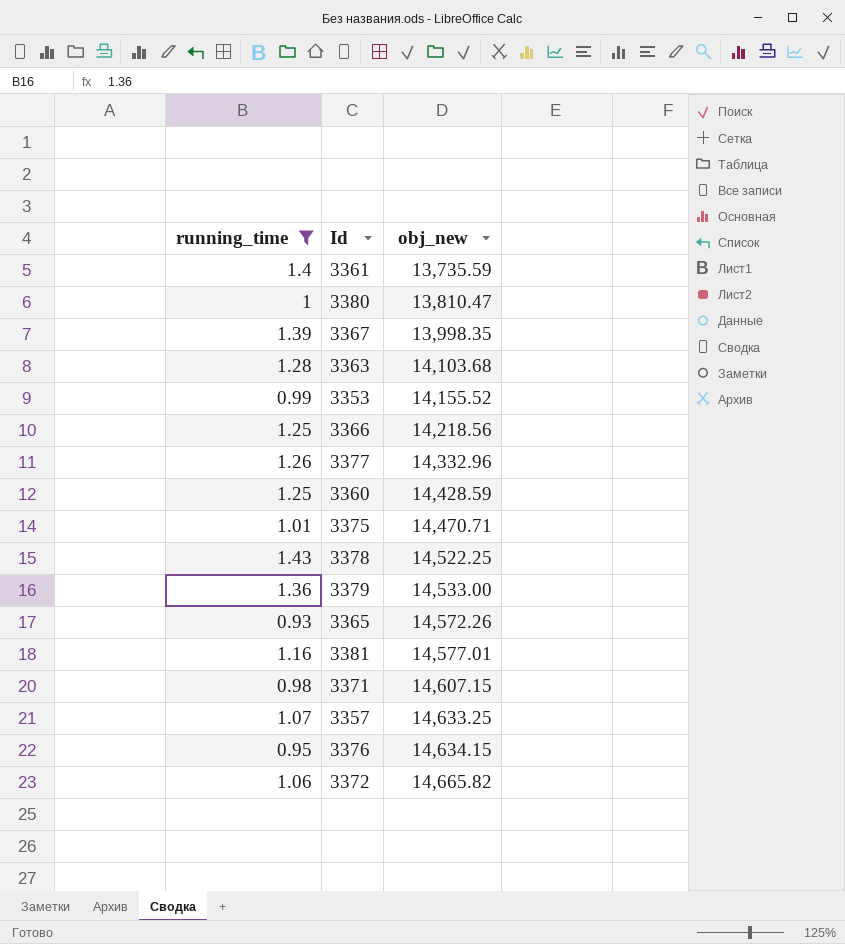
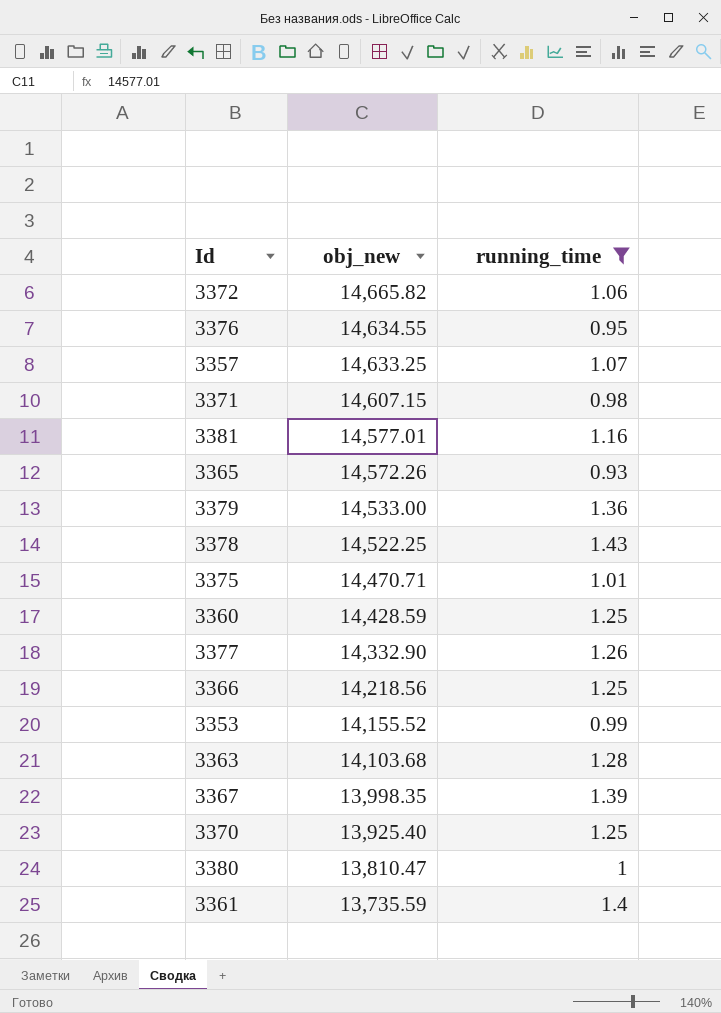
row order: obj_new ascending -> obj_new descending
column running_time | position: 1 -> 3
3376 | obj_new: 14,634.15 -> 14,634.55
3377 | obj_new: 14,332.96 -> 14,332.90
row 3370: none -> 13,925.40 | 1.25

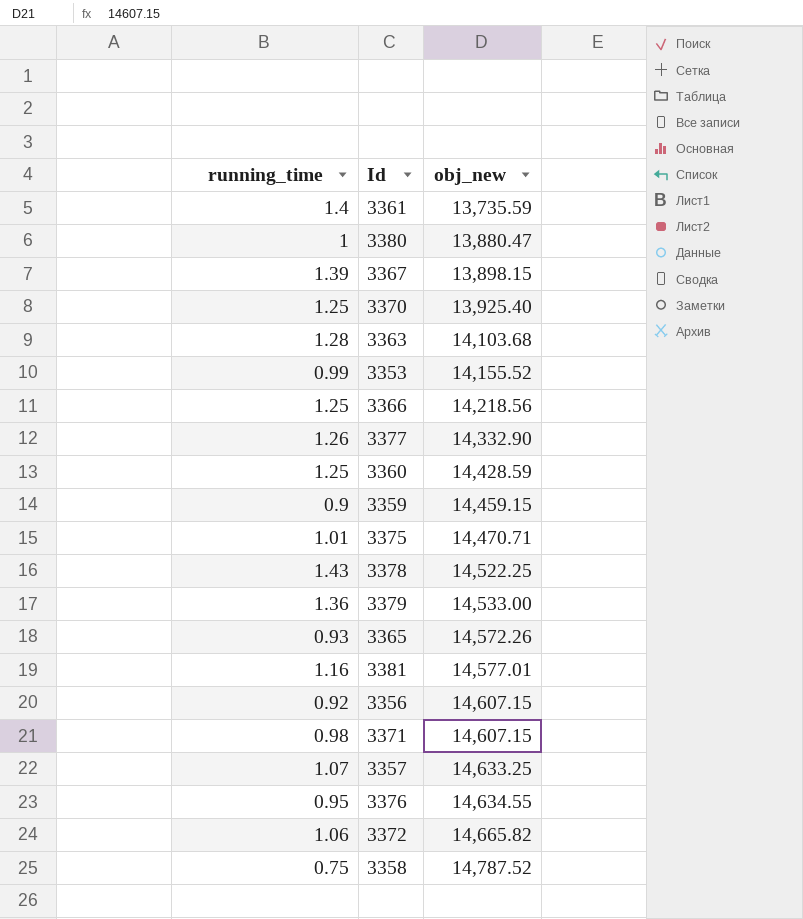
filter: running_time >= 0.93 -> none
row order: obj_new descending -> obj_new ascending
column running_time | position: 3 -> 1
3380 | obj_new: 13,810.47 -> 13,880.47
3367 | obj_new: 13,998.35 -> 13,898.15

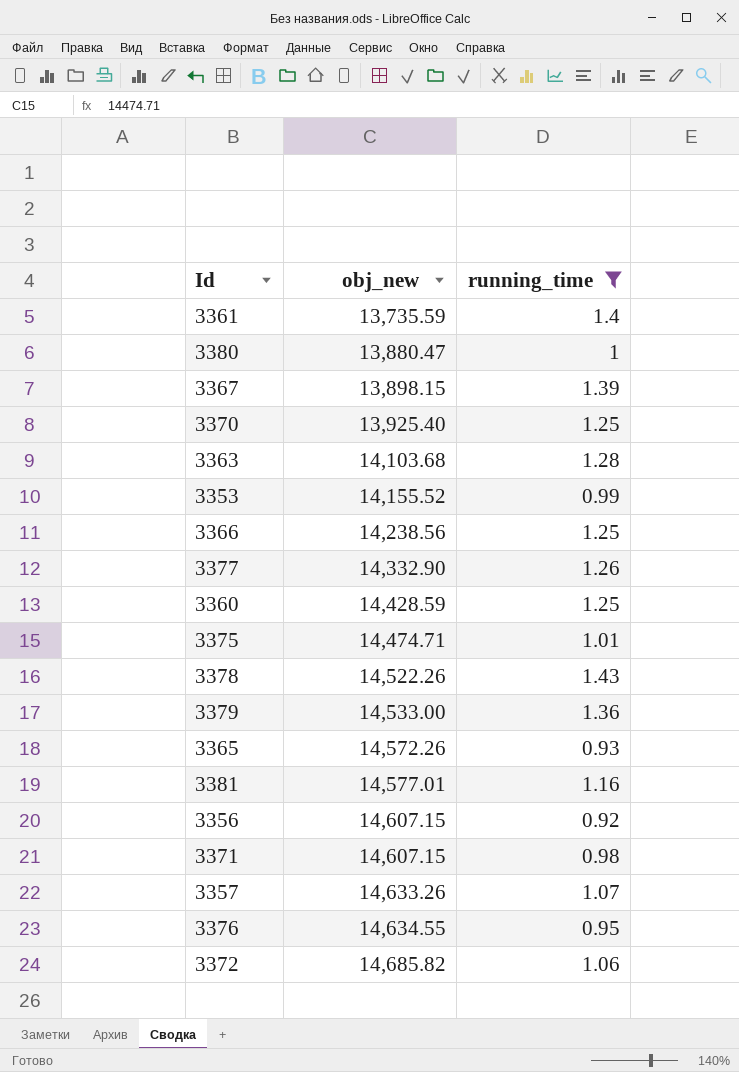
filter: none -> running_time >= 0.92
column running_time | position: 1 -> 3
3366 | obj_new: 14,218.56 -> 14,238.56
3375 | obj_new: 14,470.71 -> 14,474.71
3378 | obj_new: 14,522.25 -> 14,522.26
3357 | obj_new: 14,633.25 -> 14,633.26
3372 | obj_new: 14,665.82 -> 14,685.82

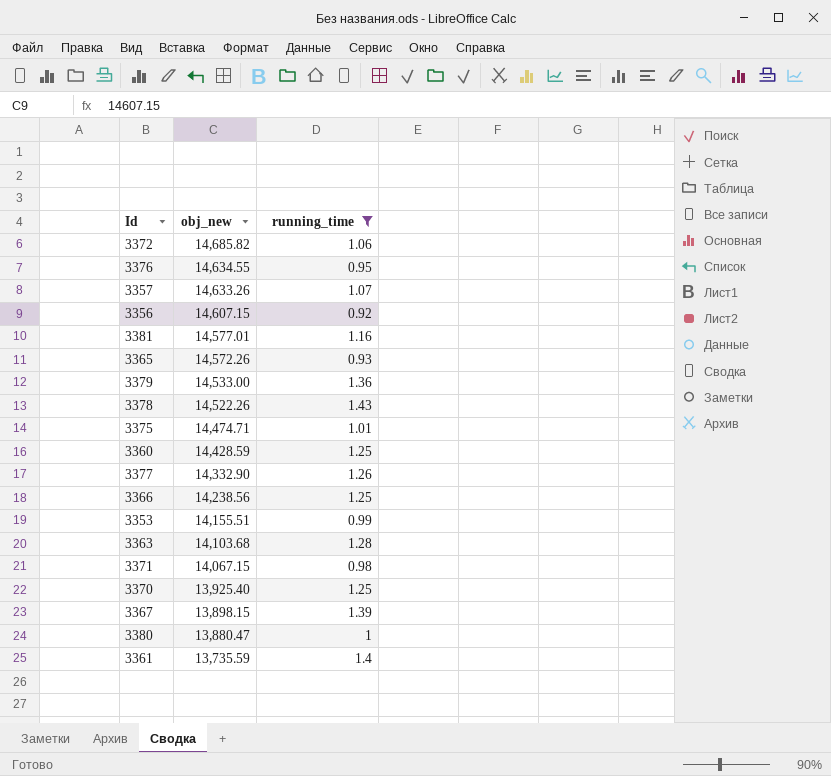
row order: obj_new ascending -> obj_new descending
3353 | obj_new: 14,155.52 -> 14,155.51
3371 | obj_new: 14,607.15 -> 14,067.15

